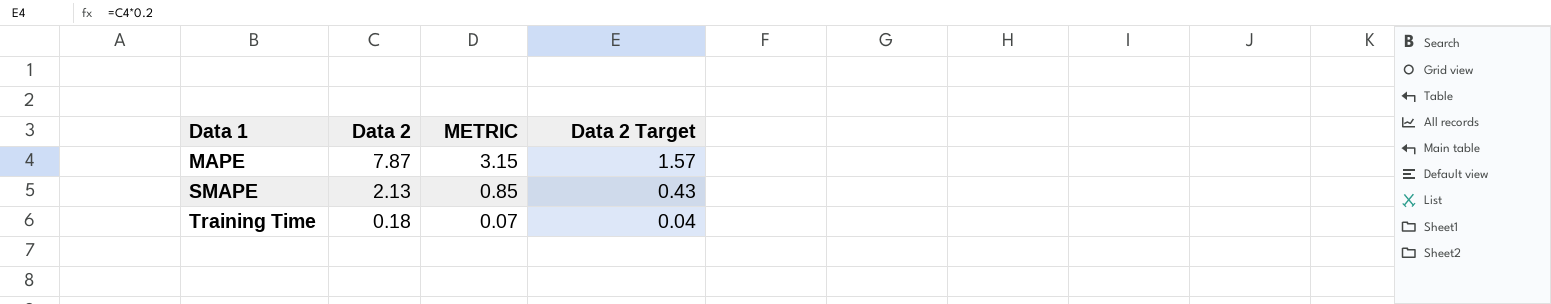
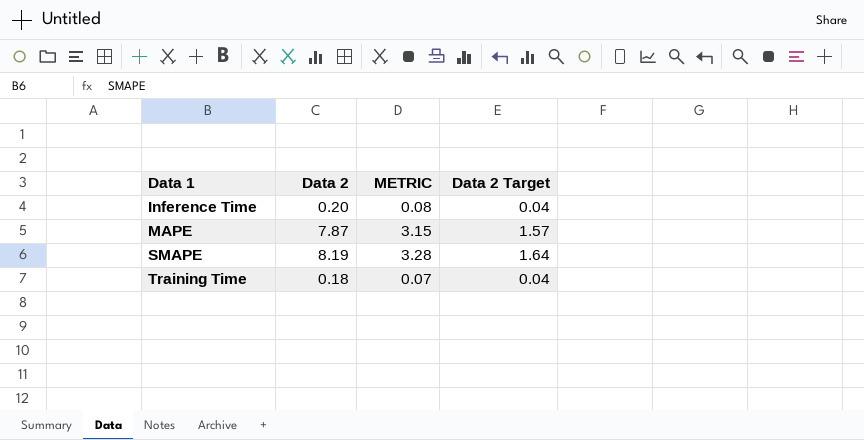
row Inference Time: none -> 0.20 | 0.08 | 0.04
SMAPE | Data 2: 2.13 -> 8.19
SMAPE | METRIC: 0.85 -> 3.28
SMAPE | Data 2 Target: 0.43 -> 1.64

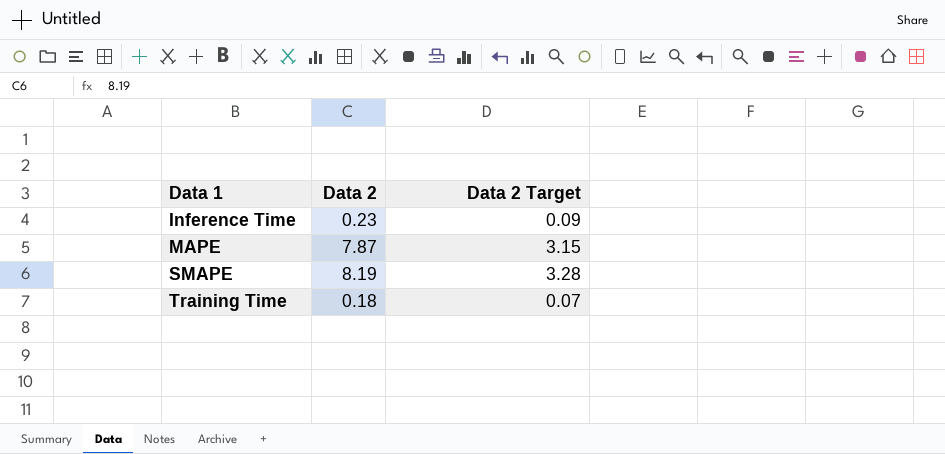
column METRIC | formula: [Data 2] * 0.4 -> none
column Data 2 Target | formula: [Data 2] * 0.2 -> [Data 2] * 0.4
Inference Time | Data 2: 0.20 -> 0.23

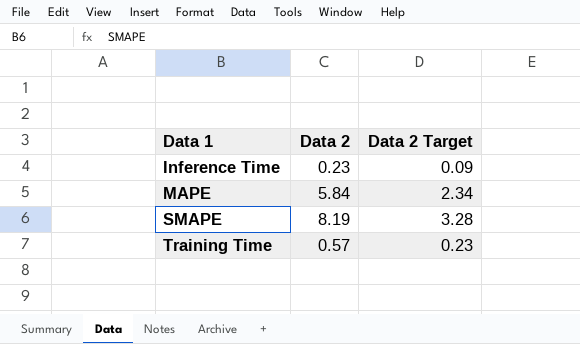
MAPE | Data 2: 7.87 -> 5.84
MAPE | Data 2 Target: 3.15 -> 2.34
Training Time | Data 2: 0.18 -> 0.57
Training Time | Data 2 Target: 0.07 -> 0.23

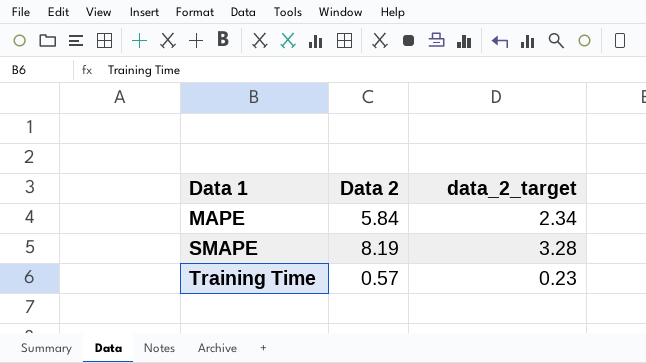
column name: Data 2 Target -> data_2_target
row Inference Time: 0.23 | 0.09 -> none

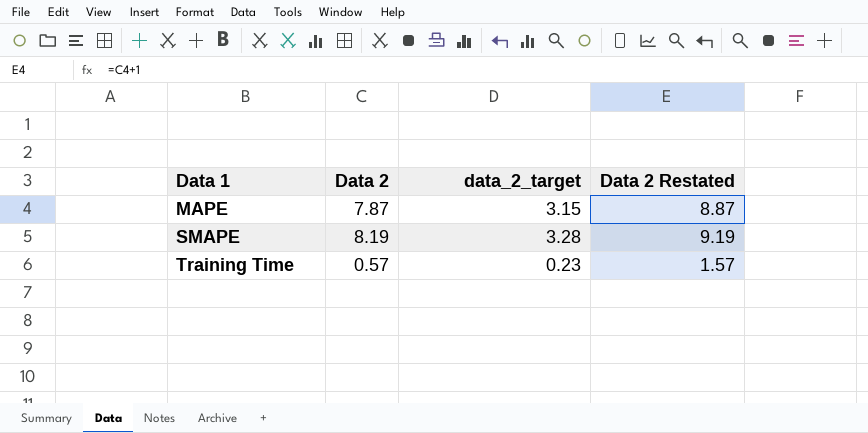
column Data 2 Restated | formula: none -> [Data 2] + 1
MAPE | Data 2: 5.84 -> 7.87
MAPE | data_2_target: 2.34 -> 3.15

